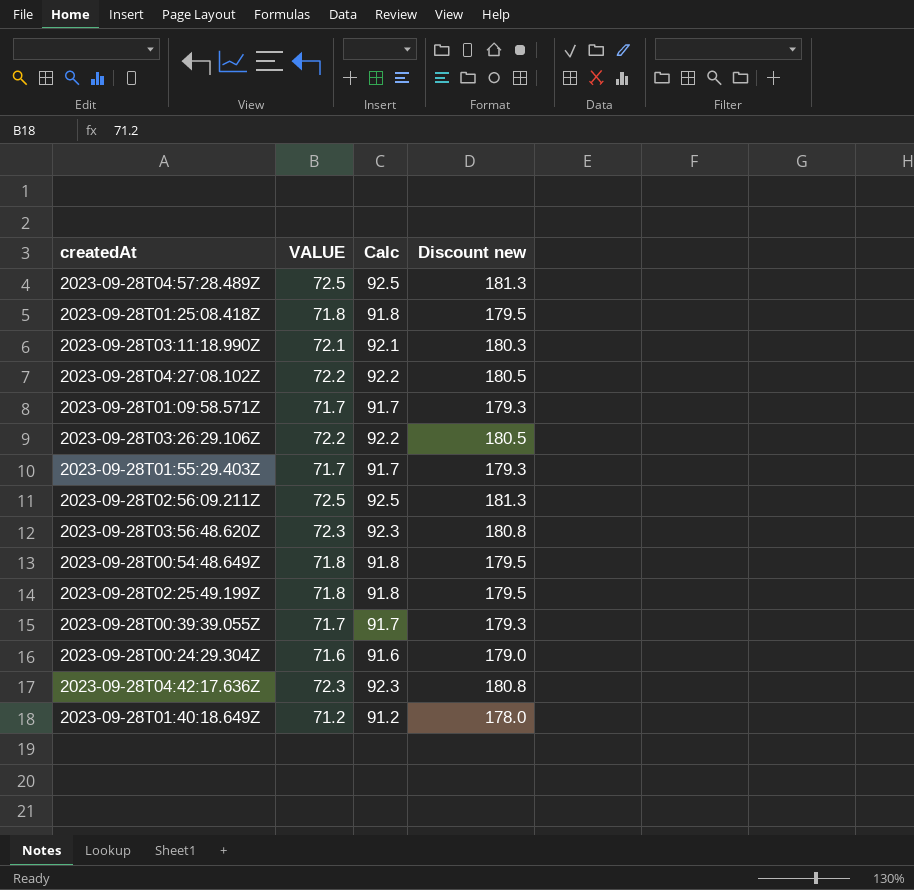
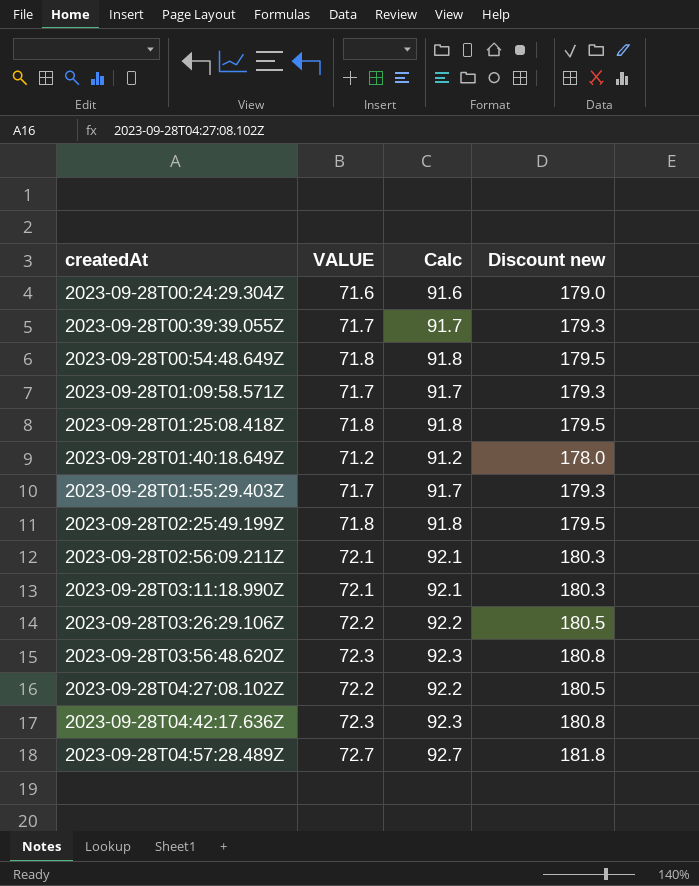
row order: none -> createdAt ascending
2023-09-28T02:56:09.211Z | VALUE: 72.5 -> 72.1
2023-09-28T02:56:09.211Z | Calc: 92.5 -> 92.1
2023-09-28T02:56:09.211Z | Discount new: 181.3 -> 180.3
2023-09-28T04:57:28.489Z | VALUE: 72.5 -> 72.7
2023-09-28T04:57:28.489Z | Calc: 92.5 -> 92.7
2023-09-28T04:57:28.489Z | Discount new: 181.3 -> 181.8

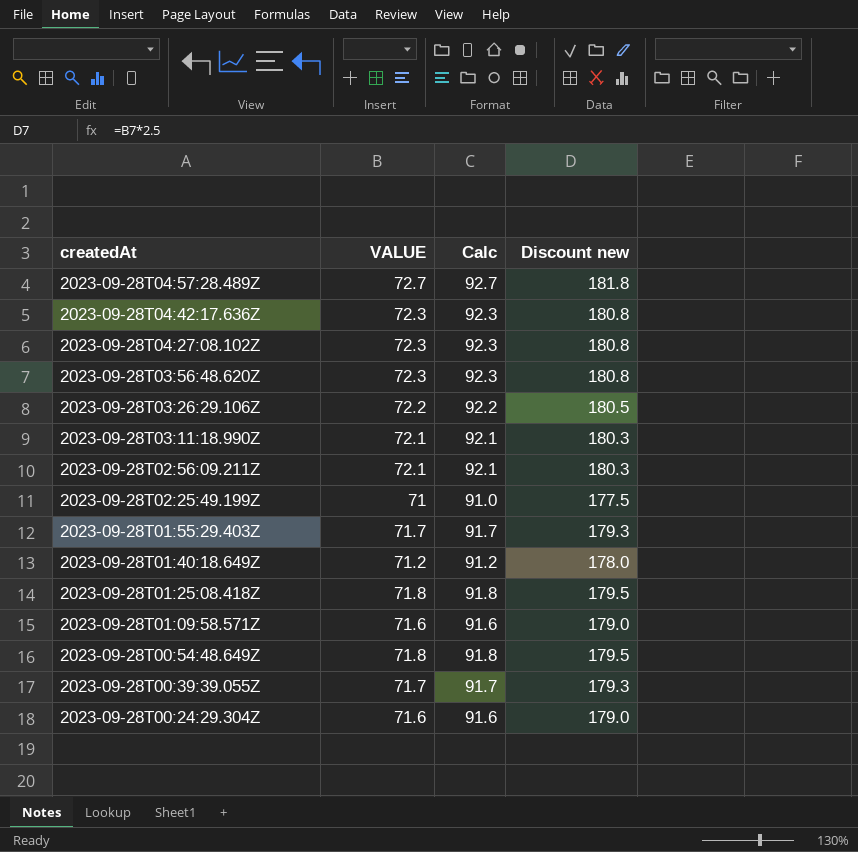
row order: createdAt ascending -> createdAt descending
2023-09-28T04:27:08.102Z | VALUE: 72.2 -> 72.3
2023-09-28T04:27:08.102Z | Calc: 92.2 -> 92.3
2023-09-28T04:27:08.102Z | Discount new: 180.5 -> 180.8
2023-09-28T02:25:49.199Z | VALUE: 71.8 -> 71
2023-09-28T02:25:49.199Z | Calc: 91.8 -> 91.0
2023-09-28T02:25:49.199Z | Discount new: 179.5 -> 177.5
2023-09-28T01:09:58.571Z | VALUE: 71.7 -> 71.6
2023-09-28T01:09:58.571Z | Calc: 91.7 -> 91.6
2023-09-28T01:09:58.571Z | Discount new: 179.3 -> 179.0

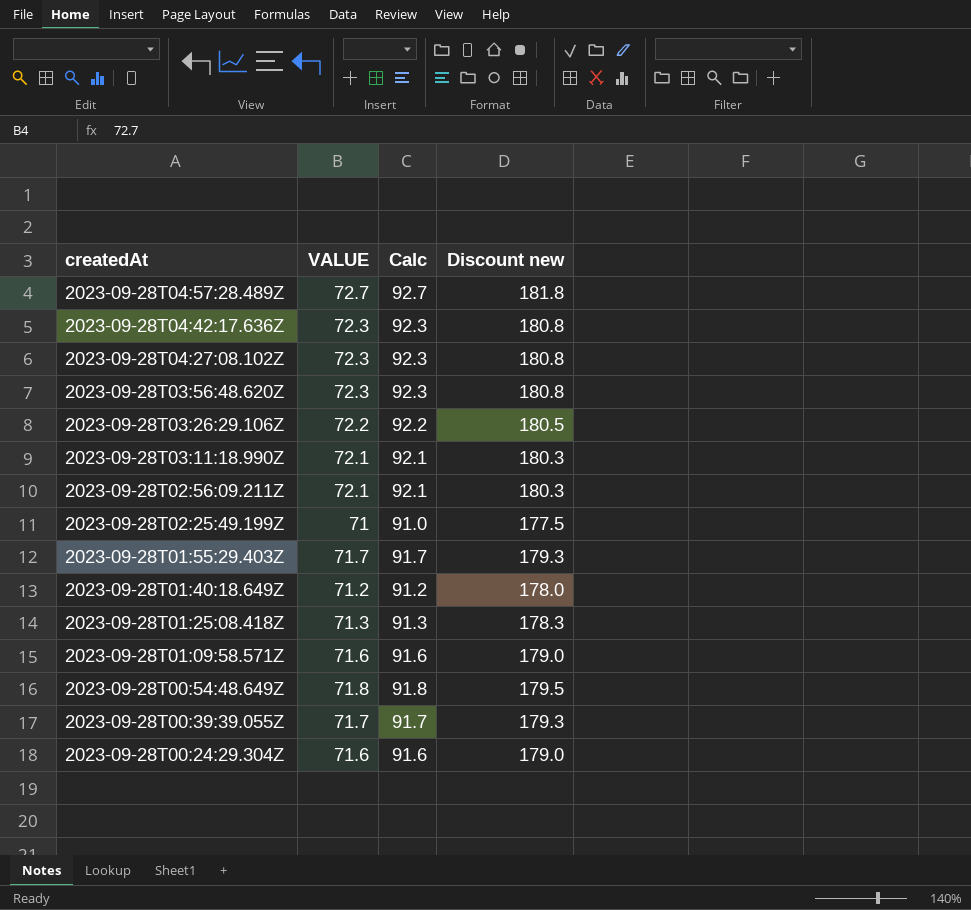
2023-09-28T01:25:08.418Z | VALUE: 71.8 -> 71.3
2023-09-28T01:25:08.418Z | Calc: 91.8 -> 91.3
2023-09-28T01:25:08.418Z | Discount new: 179.5 -> 178.3

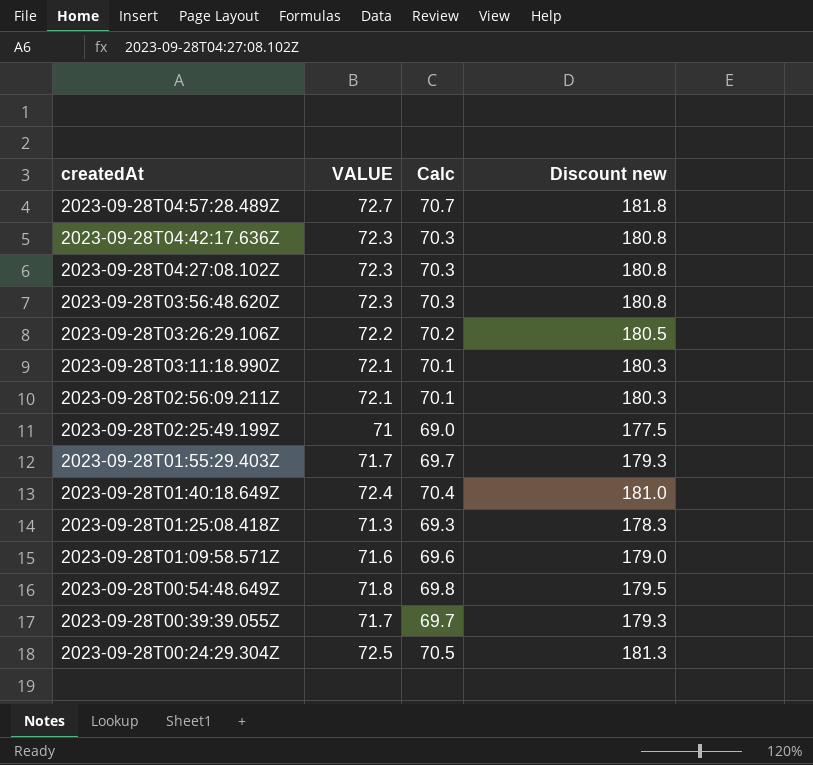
column Calc | formula: [VALUE] + 20 -> [VALUE] - 2
2023-09-28T01:40:18.649Z | VALUE: 71.2 -> 72.4
2023-09-28T01:40:18.649Z | Discount new: 178.0 -> 181.0
2023-09-28T00:24:29.304Z | VALUE: 71.6 -> 72.5
2023-09-28T00:24:29.304Z | Discount new: 179.0 -> 181.3

